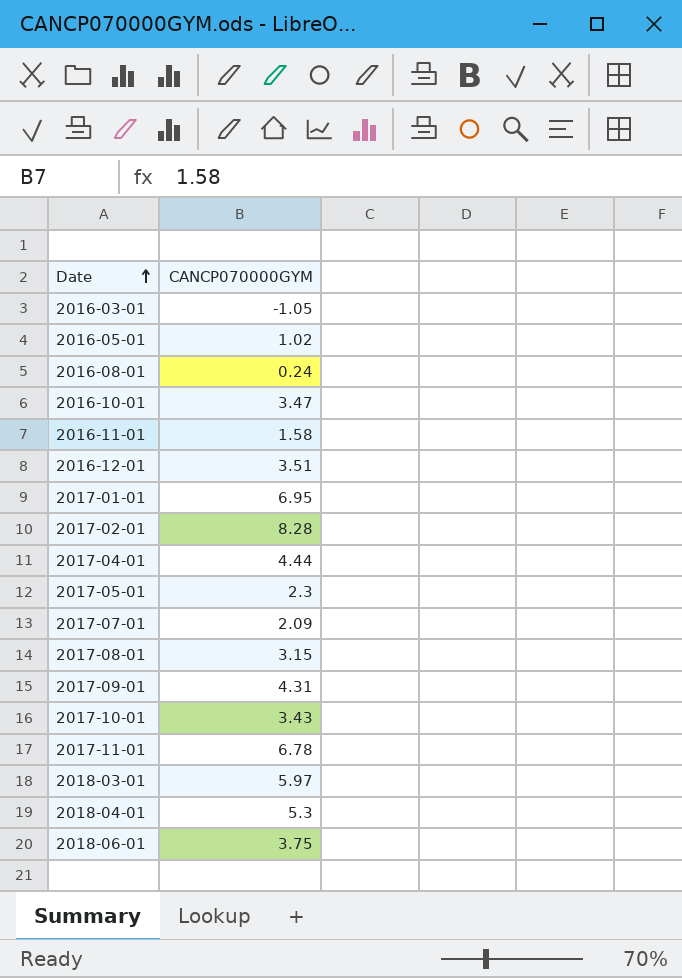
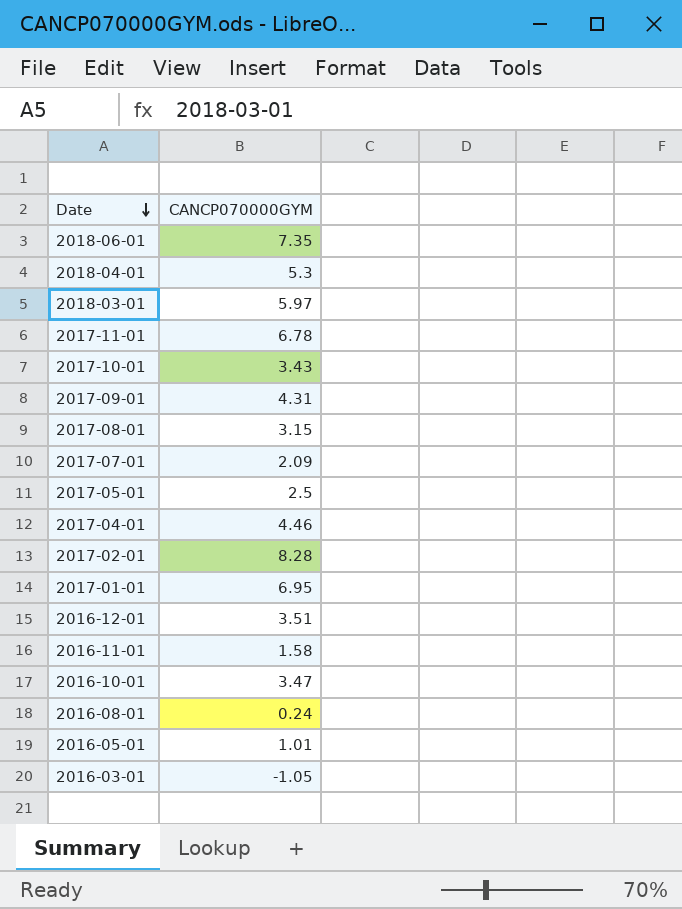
row order: Date ascending -> Date descending
2018-06-01 | CANCP070000GYM: 3.75 -> 7.35
2017-05-01 | CANCP070000GYM: 2.3 -> 2.5
2017-04-01 | CANCP070000GYM: 4.44 -> 4.46
2016-05-01 | CANCP070000GYM: 1.02 -> 1.01

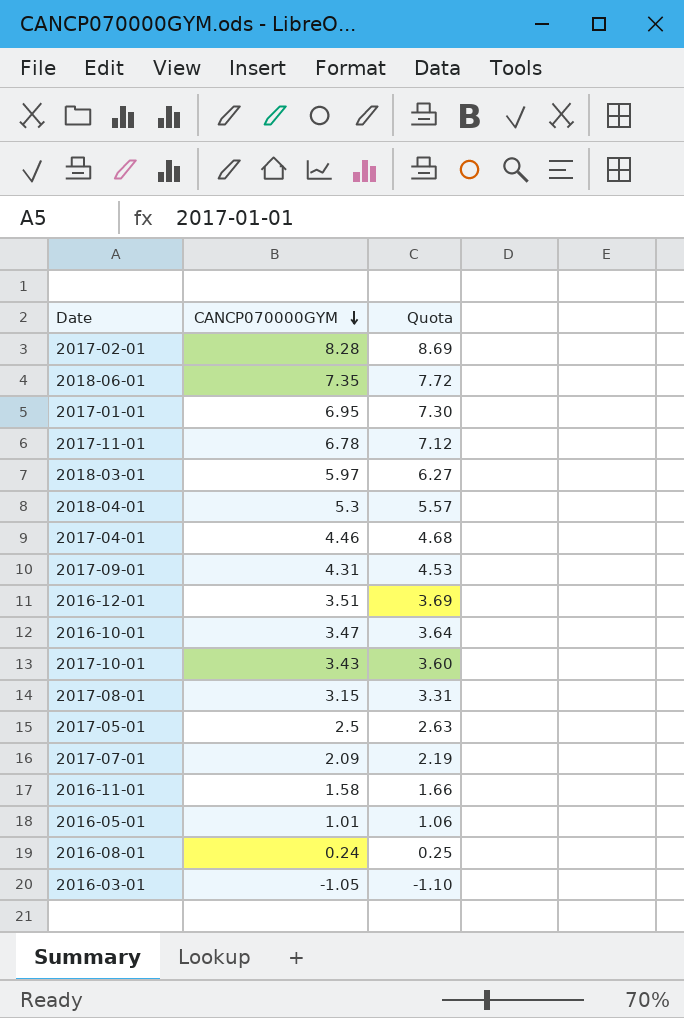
row order: Date descending -> CANCP070000GYM descending
column Quota | formula: none -> [CANCP070000GYM] * 1.05

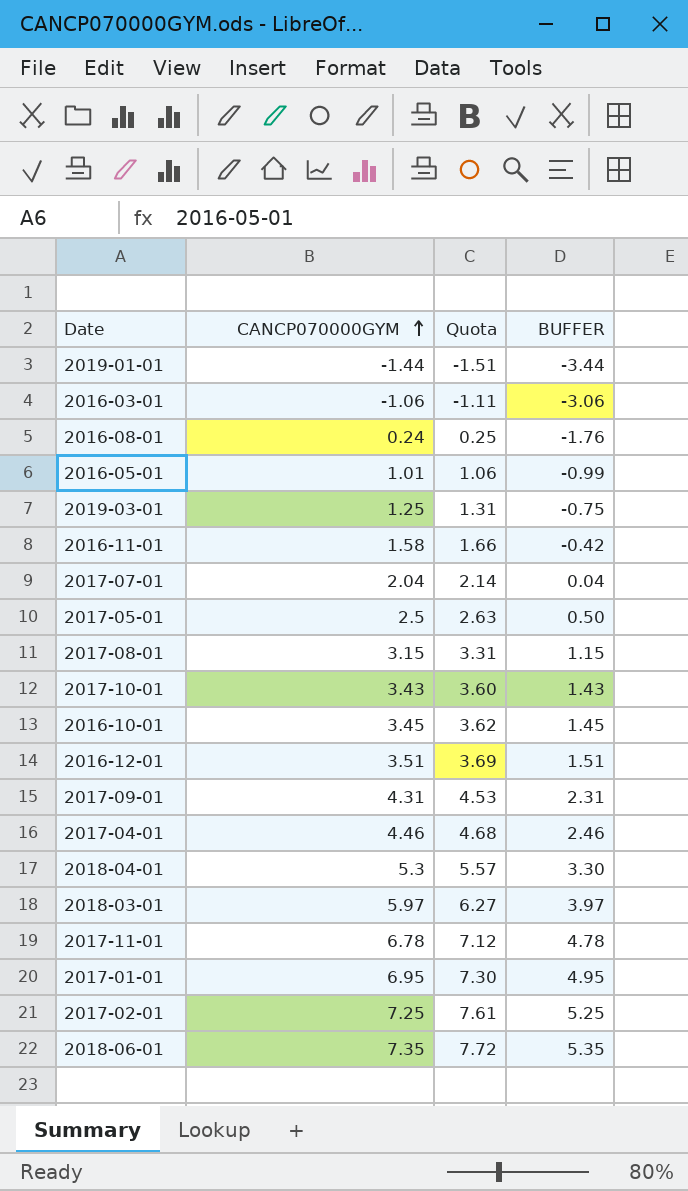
row order: CANCP070000GYM descending -> CANCP070000GYM ascending
column BUFFER | formula: none -> [CANCP070000GYM] - 2
row 2019-01-01: none -> -1.44 | -1.51 | -3.44
2016-03-01 | CANCP070000GYM: -1.05 -> -1.06
2016-03-01 | Quota: -1.10 -> -1.11
row 2019-03-01: none -> 1.25 | 1.31 | -0.75
2017-07-01 | CANCP070000GYM: 2.09 -> 2.04
2017-07-01 | Quota: 2.19 -> 2.14
2016-10-01 | CANCP070000GYM: 3.47 -> 3.45
2016-10-01 | Quota: 3.64 -> 3.62
2017-02-01 | CANCP070000GYM: 8.28 -> 7.25
2017-02-01 | Quota: 8.69 -> 7.61

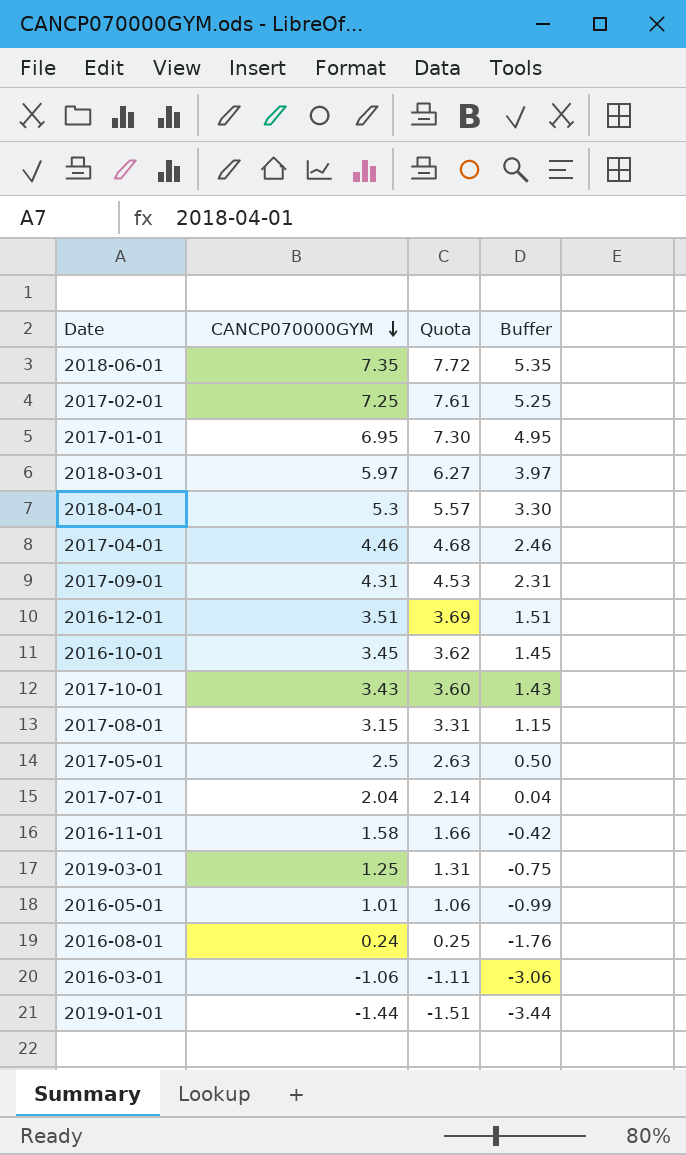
row order: CANCP070000GYM ascending -> CANCP070000GYM descending
column name: BUFFER -> Buffer
row 2017-11-01: 6.78 | 7.12 | 4.78 -> none

